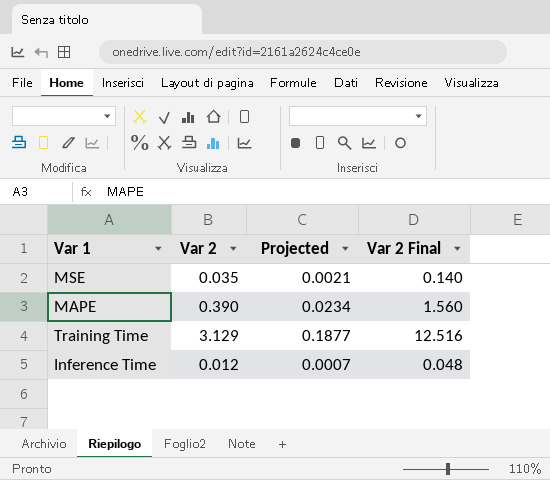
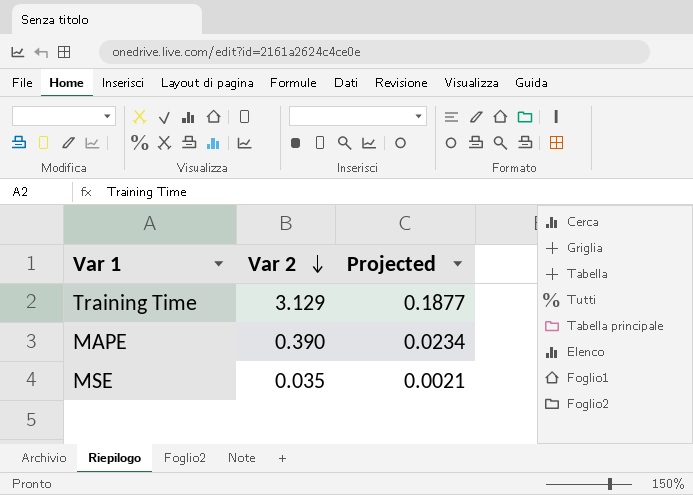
row order: none -> Var 2 descending
column Var 2 Final | formula: [Var 2] * 4 -> none
row Inference Time: 0.012 | 0.0007 | 0.048 -> none

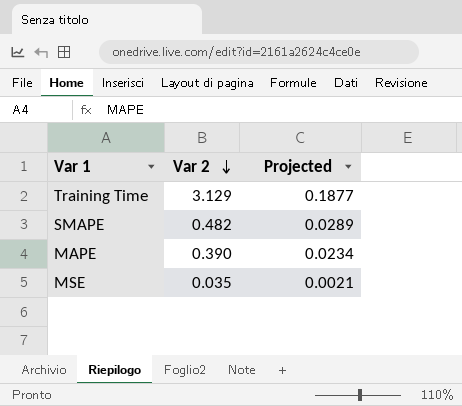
row SMAPE: none -> 0.482 | 0.0289

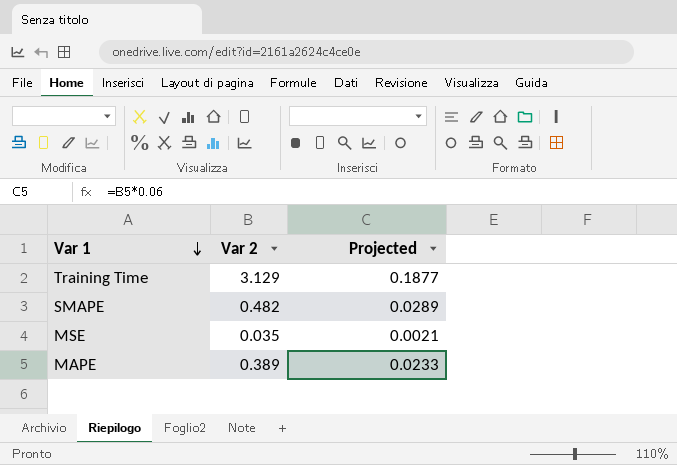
row order: Var 2 descending -> Var 1 descending
MAPE | Var 2: 0.390 -> 0.389
MAPE | Projected: 0.0234 -> 0.0233

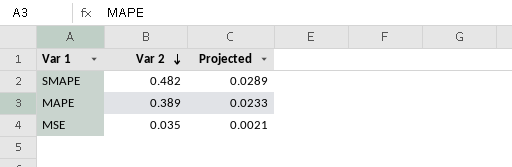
row order: Var 1 descending -> Var 2 descending
row Training Time: 3.129 | 0.1877 -> none

